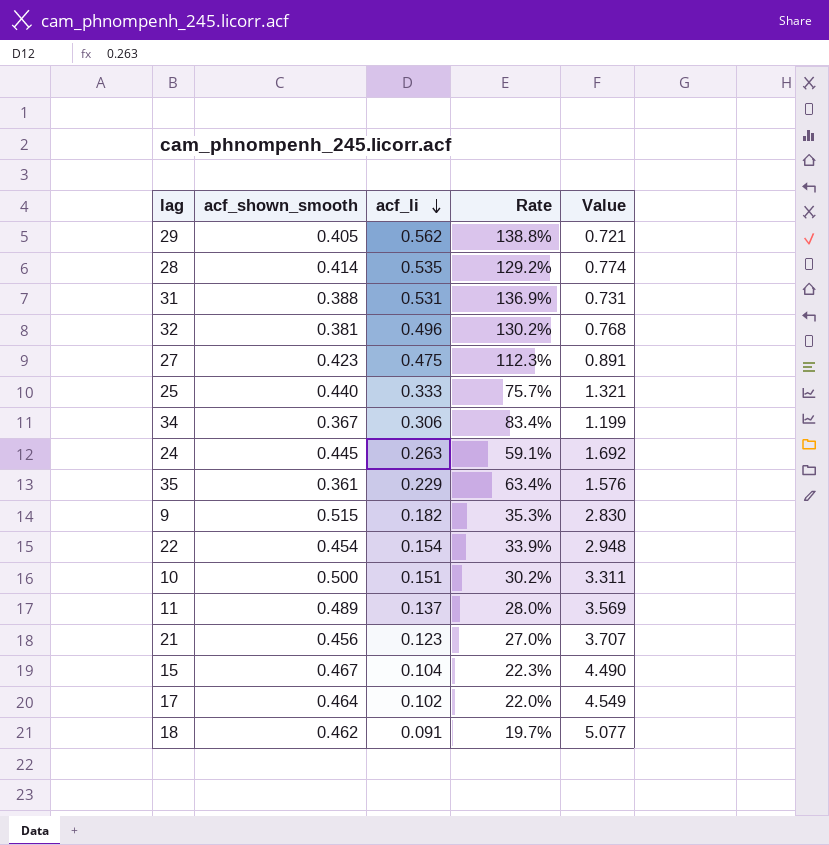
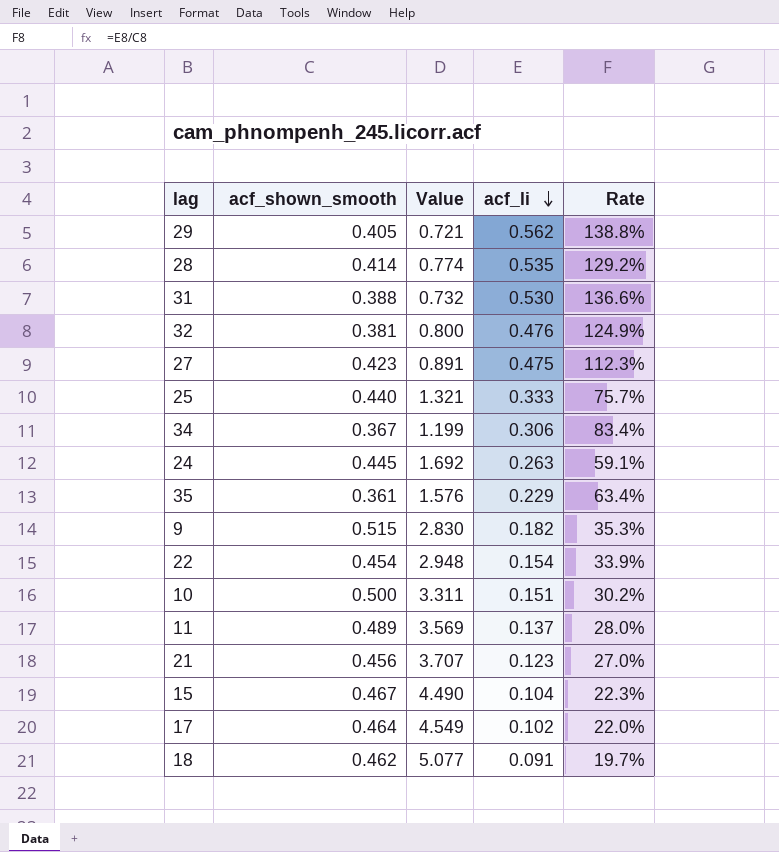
column Value | position: 5 -> 3
31 | Value: 0.731 -> 0.732
31 | acf_li: 0.531 -> 0.530
31 | Rate: 136.9% -> 136.6%
32 | Value: 0.768 -> 0.800
32 | acf_li: 0.496 -> 0.476
32 | Rate: 130.2% -> 124.9%

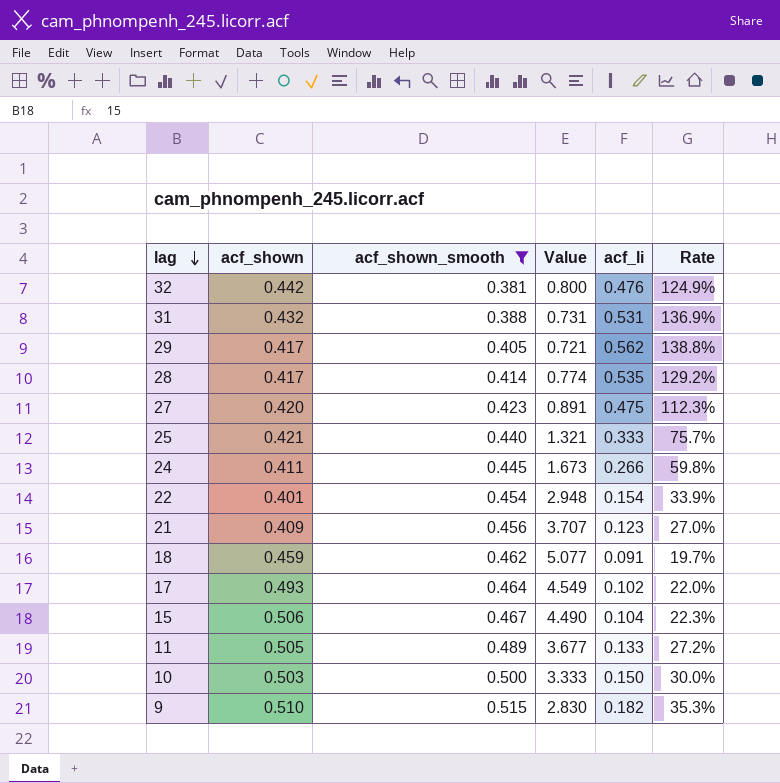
filter: none -> acf_shown_smooth >= 0.381
row order: acf_li descending -> lag descending
column acf_shown | position: none -> 2
31 | Value: 0.732 -> 0.731
31 | acf_li: 0.530 -> 0.531
31 | Rate: 136.6% -> 136.9%
24 | Value: 1.692 -> 1.673
24 | acf_li: 0.263 -> 0.266
24 | Rate: 59.1% -> 59.8%
11 | Value: 3.569 -> 3.677
11 | acf_li: 0.137 -> 0.133
11 | Rate: 28.0% -> 27.2%
10 | Value: 3.311 -> 3.333
10 | acf_li: 0.151 -> 0.150
10 | Rate: 30.2% -> 30.0%

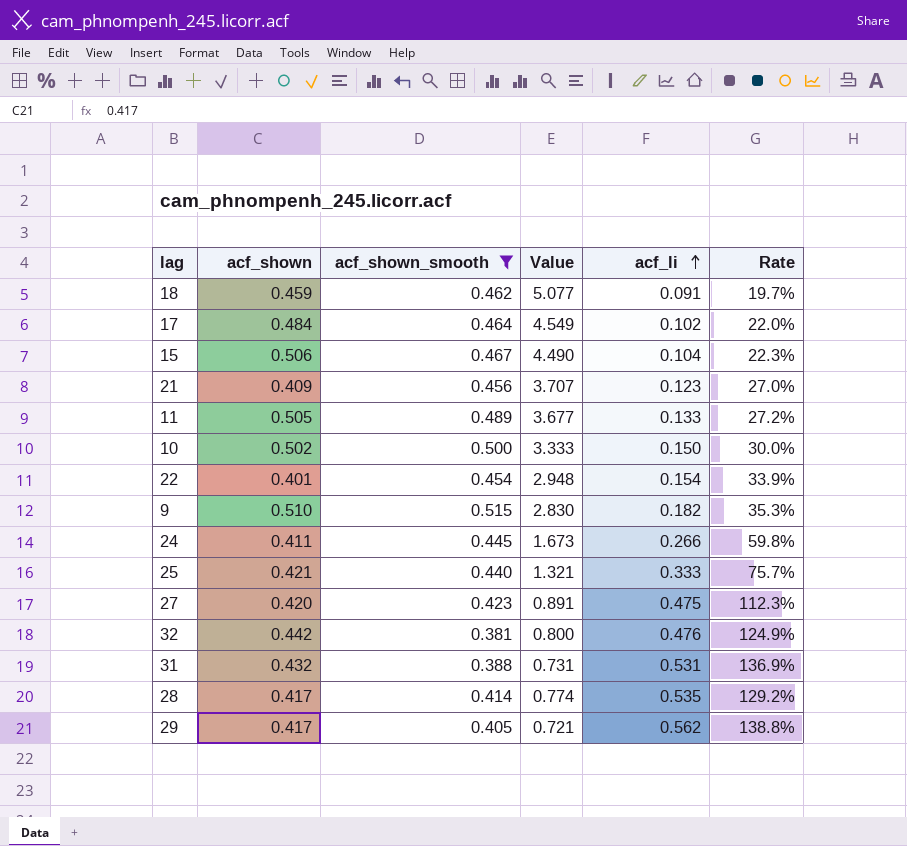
row order: lag descending -> acf_li ascending
17 | acf_shown: 0.493 -> 0.484
10 | acf_shown: 0.503 -> 0.502

